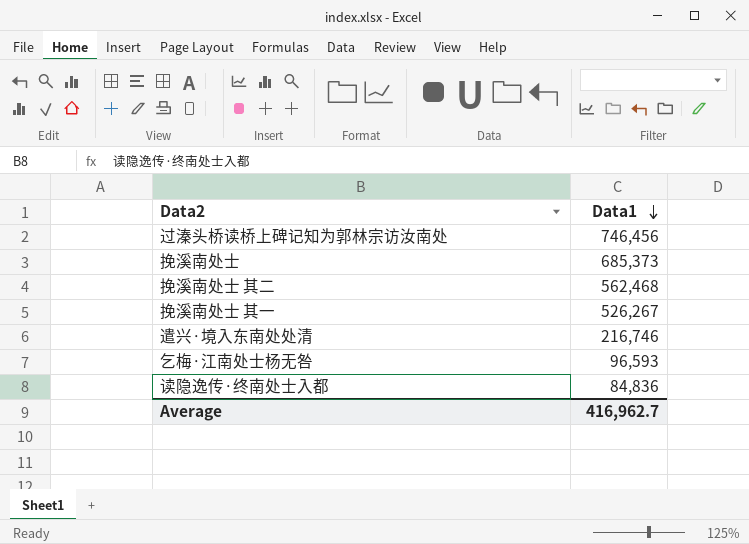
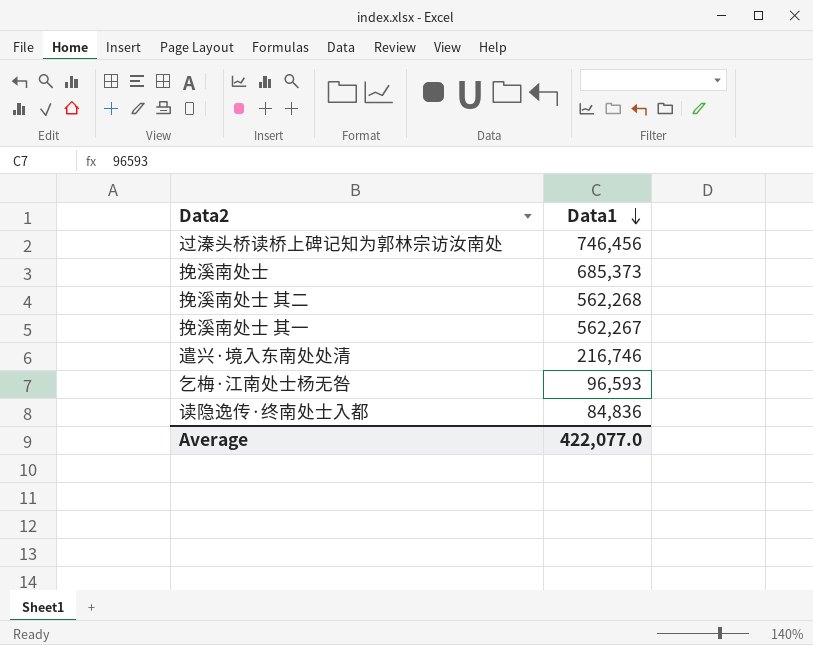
挽溪南处士 其二 | Data1: 562,468 -> 562,268
挽溪南处士 其一 | Data1: 526,267 -> 562,267
Average | Data1: 416,962.7 -> 422,077.0

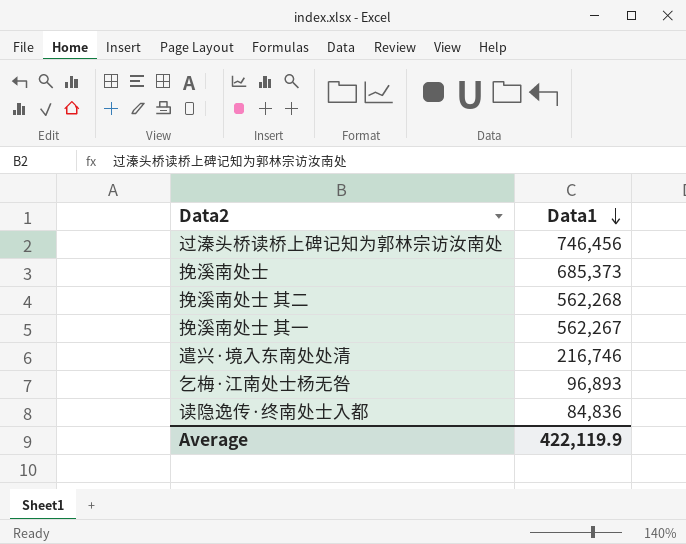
乞梅·江南处士杨无咎 | Data1: 96,593 -> 96,893
Average | Data1: 422,077.0 -> 422,119.9

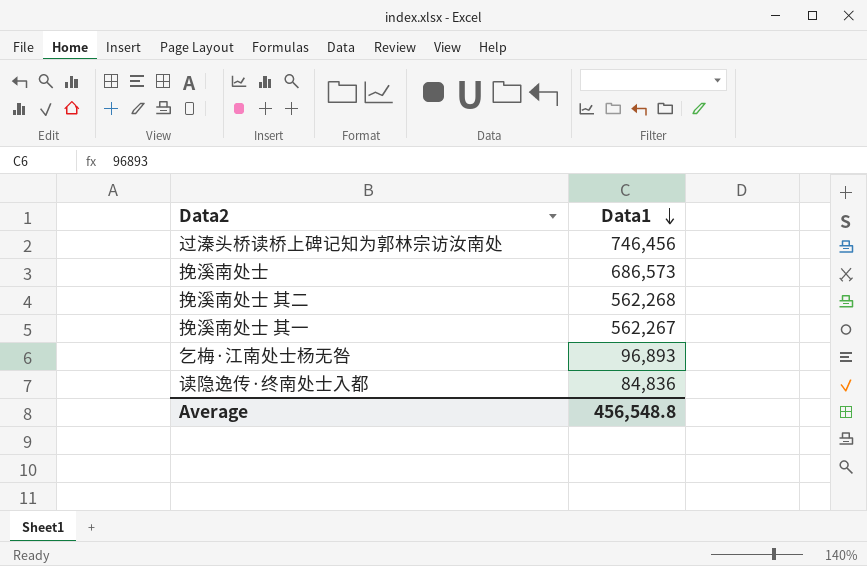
row 遣兴·境入东南处处清: 216,746 -> none
挽溪南处士 | Data1: 685,373 -> 686,573
Average | Data1: 422,119.9 -> 456,548.8

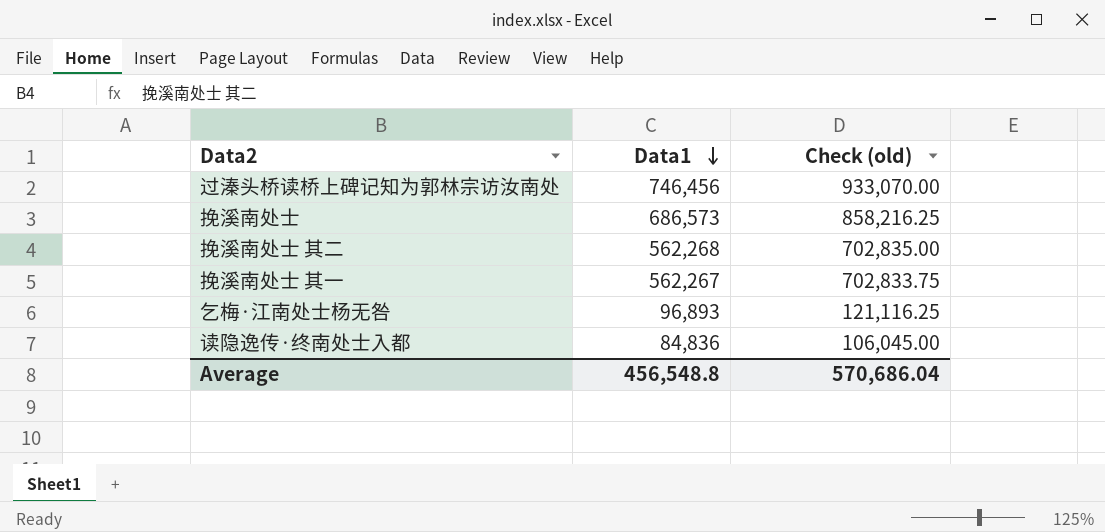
column Check (old) | formula: none -> [Data1] * 1.25

